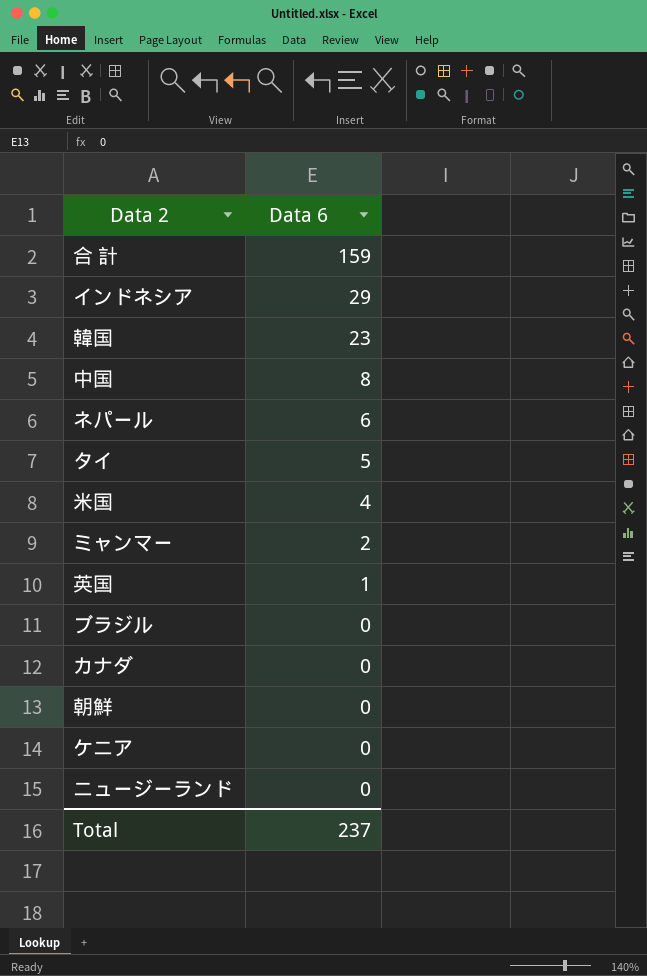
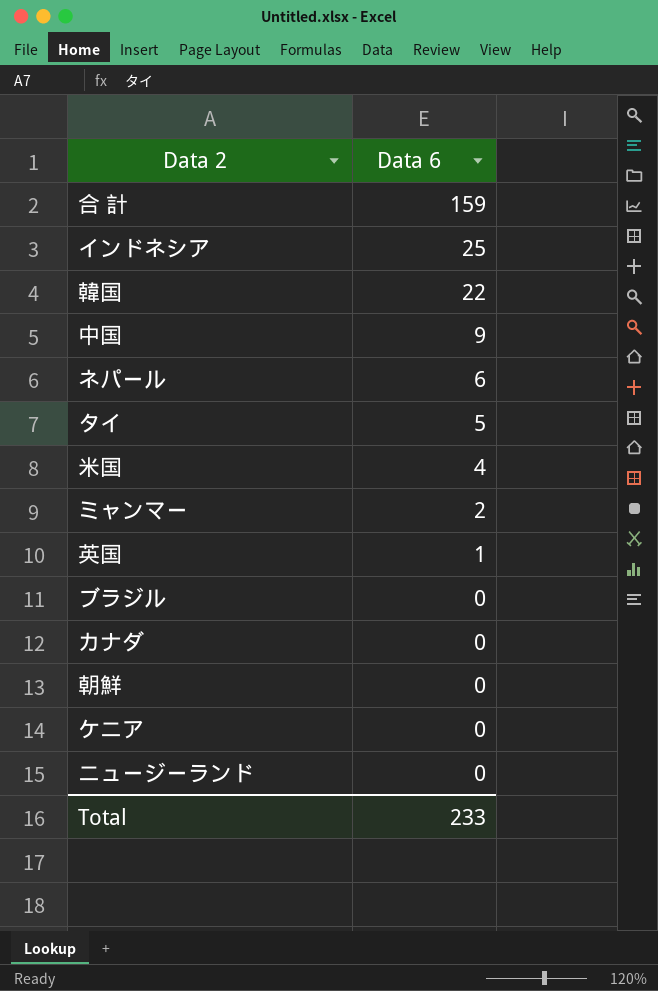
インドネシア | Data 6: 29 -> 25
韓国 | Data 6: 23 -> 22
中国 | Data 6: 8 -> 9
Total | Data 6: 237 -> 233

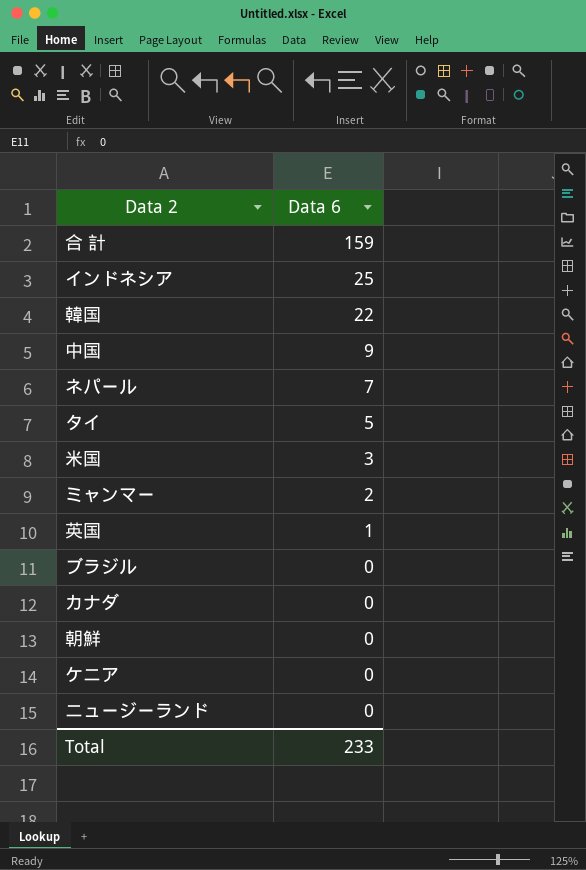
ネパール | Data 6: 6 -> 7
米国 | Data 6: 4 -> 3

